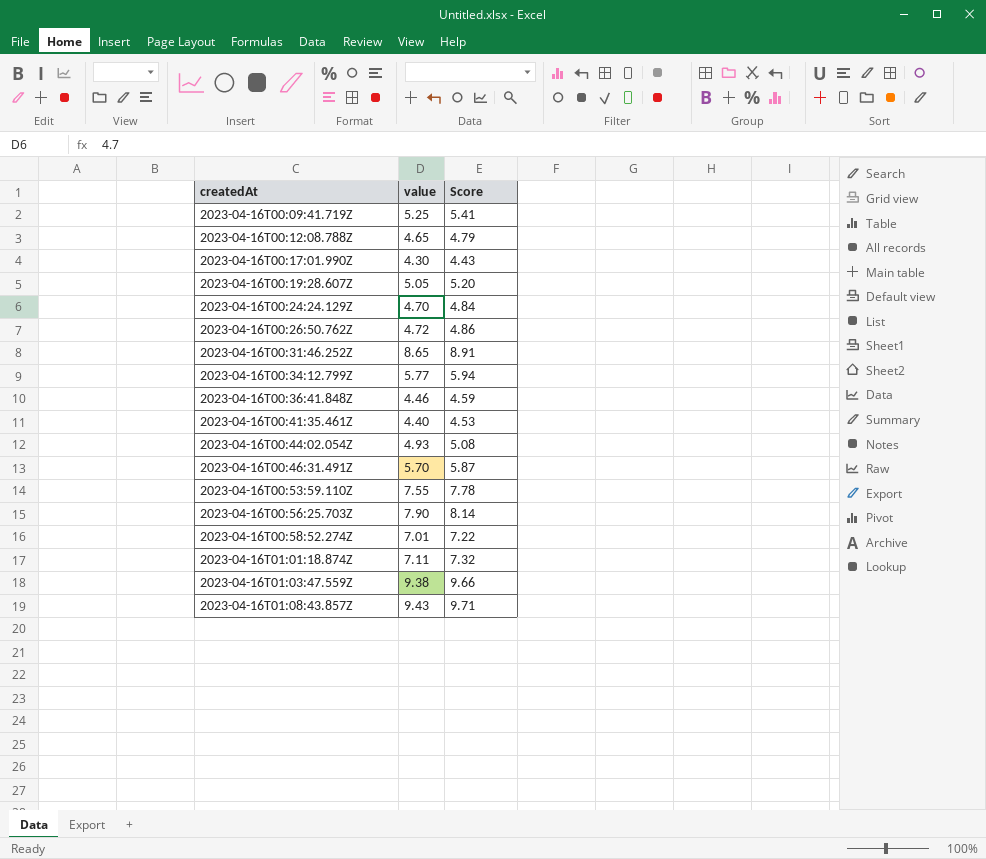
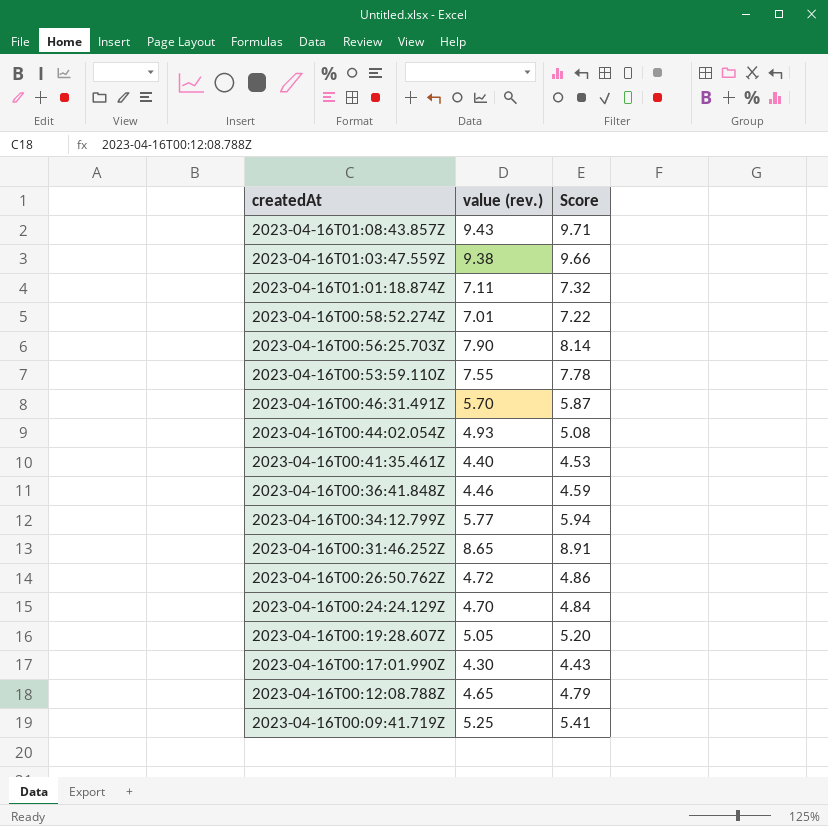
row order: createdAt ascending -> createdAt descending
column name: value -> value (rev.)

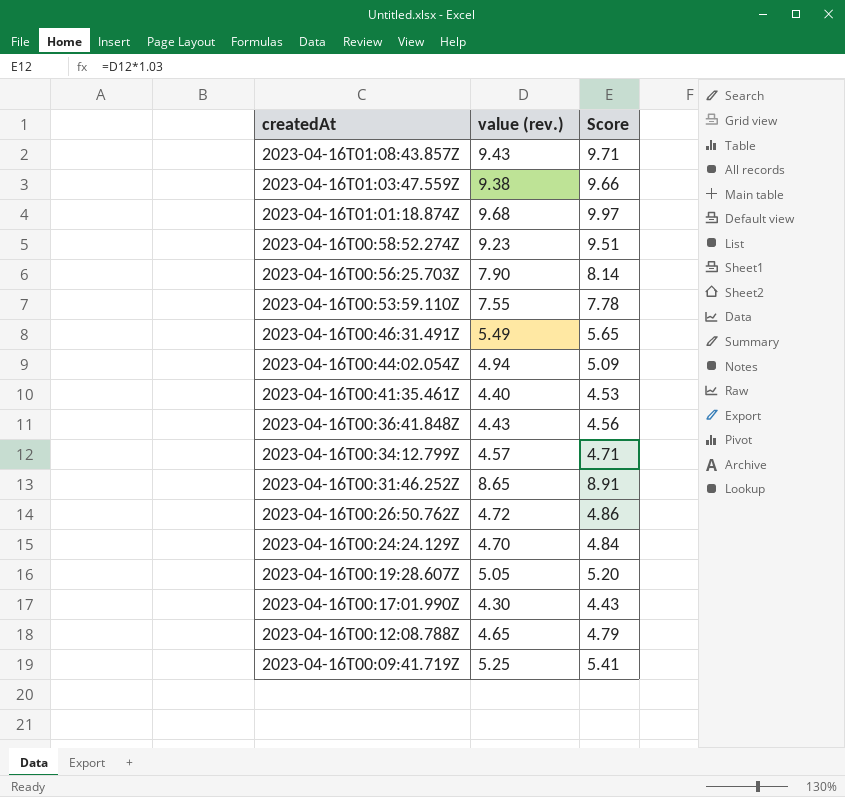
2023-04-16T01:01:18.874Z | value (rev.): 7.11 -> 9.68
2023-04-16T01:01:18.874Z | Score: 7.32 -> 9.97
2023-04-16T00:58:52.274Z | value (rev.): 7.01 -> 9.23
2023-04-16T00:58:52.274Z | Score: 7.22 -> 9.51
2023-04-16T00:46:31.491Z | value (rev.): 5.70 -> 5.49
2023-04-16T00:46:31.491Z | Score: 5.87 -> 5.65
2023-04-16T00:44:02.054Z | value (rev.): 4.93 -> 4.94
2023-04-16T00:44:02.054Z | Score: 5.08 -> 5.09
2023-04-16T00:36:41.848Z | value (rev.): 4.46 -> 4.43
2023-04-16T00:36:41.848Z | Score: 4.59 -> 4.56
2023-04-16T00:34:12.799Z | value (rev.): 5.77 -> 4.57
2023-04-16T00:34:12.799Z | Score: 5.94 -> 4.71

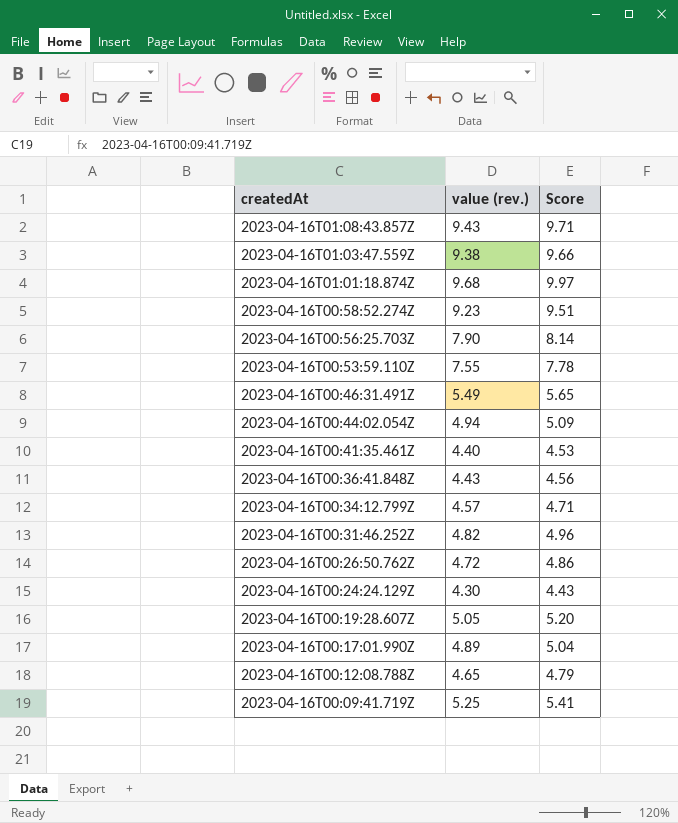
2023-04-16T00:31:46.252Z | value (rev.): 8.65 -> 4.82
2023-04-16T00:31:46.252Z | Score: 8.91 -> 4.96
2023-04-16T00:24:24.129Z | value (rev.): 4.70 -> 4.30
2023-04-16T00:24:24.129Z | Score: 4.84 -> 4.43
2023-04-16T00:17:01.990Z | value (rev.): 4.30 -> 4.89
2023-04-16T00:17:01.990Z | Score: 4.43 -> 5.04

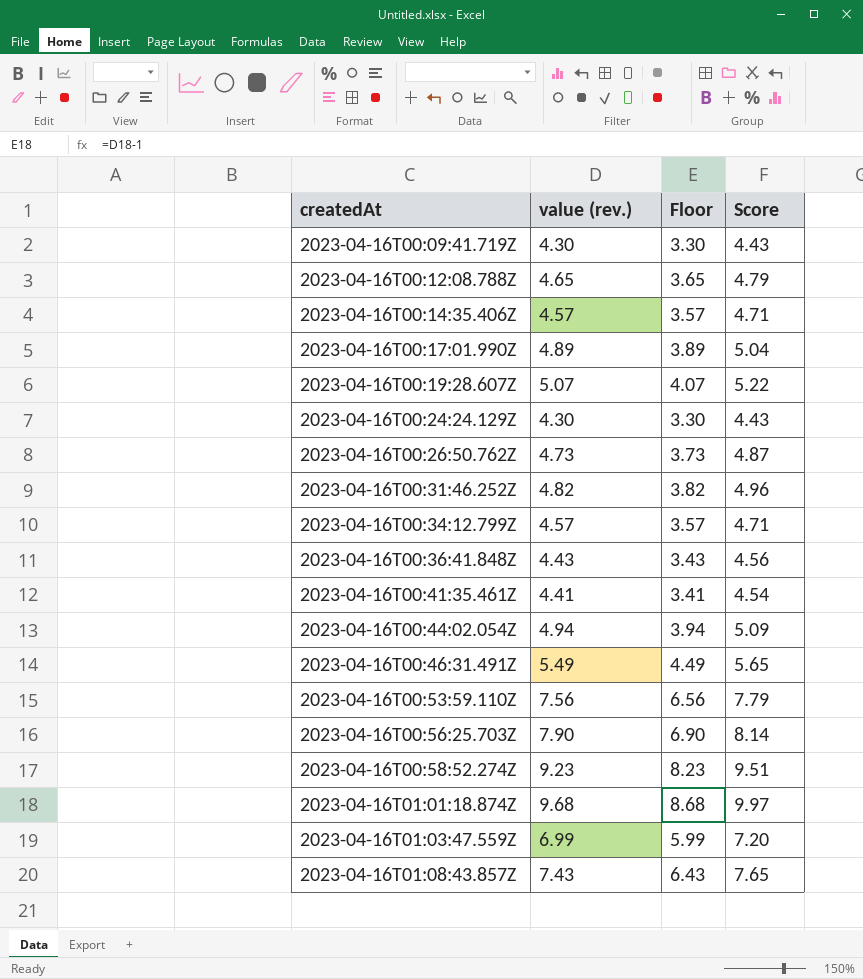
row order: createdAt descending -> createdAt ascending
column Floor | formula: none -> [value (rev.)] - 1
2023-04-16T00:09:41.719Z | value (rev.): 5.25 -> 4.30
2023-04-16T00:09:41.719Z | Score: 5.41 -> 4.43
row 2023-04-16T00:14:35.406Z: none -> 4.57 | 3.57 | 4.71
2023-04-16T00:19:28.607Z | value (rev.): 5.05 -> 5.07
2023-04-16T00:19:28.607Z | Score: 5.20 -> 5.22
2023-04-16T00:26:50.762Z | value (rev.): 4.72 -> 4.73
2023-04-16T00:26:50.762Z | Score: 4.86 -> 4.87
2023-04-16T00:41:35.461Z | value (rev.): 4.40 -> 4.41
2023-04-16T00:41:35.461Z | Score: 4.53 -> 4.54
2023-04-16T00:53:59.110Z | value (rev.): 7.55 -> 7.56
2023-04-16T00:53:59.110Z | Score: 7.78 -> 7.79
2023-04-16T01:03:47.559Z | value (rev.): 9.38 -> 6.99
2023-04-16T01:03:47.559Z | Score: 9.66 -> 7.20
2023-04-16T01:08:43.857Z | value (rev.): 9.43 -> 7.43
2023-04-16T01:08:43.857Z | Score: 9.71 -> 7.65

